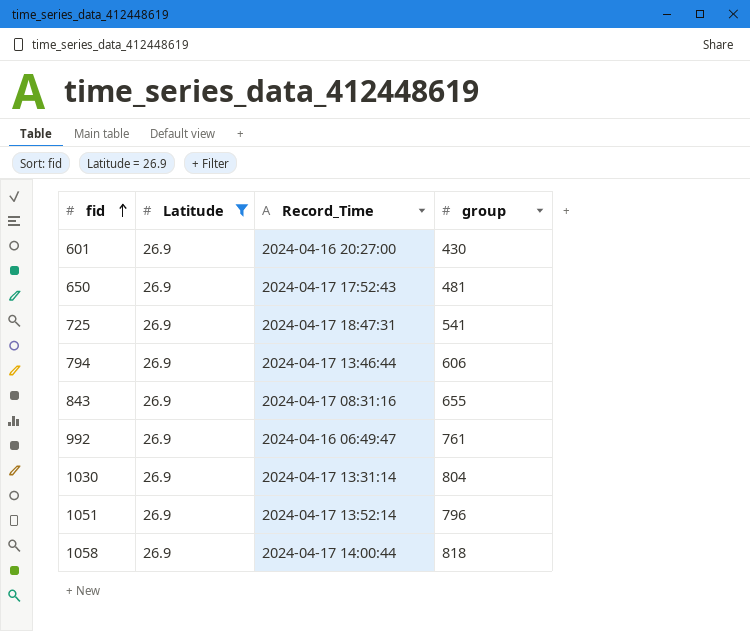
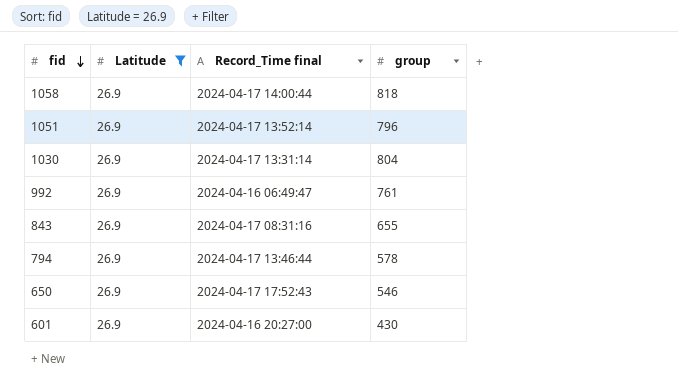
row order: fid ascending -> fid descending
column name: Record_Time -> Record_Time final
row 725: 26.9 | 2024-04-17 18:47:31 | 541 -> none
794 | group: 606 -> 578
650 | group: 481 -> 546

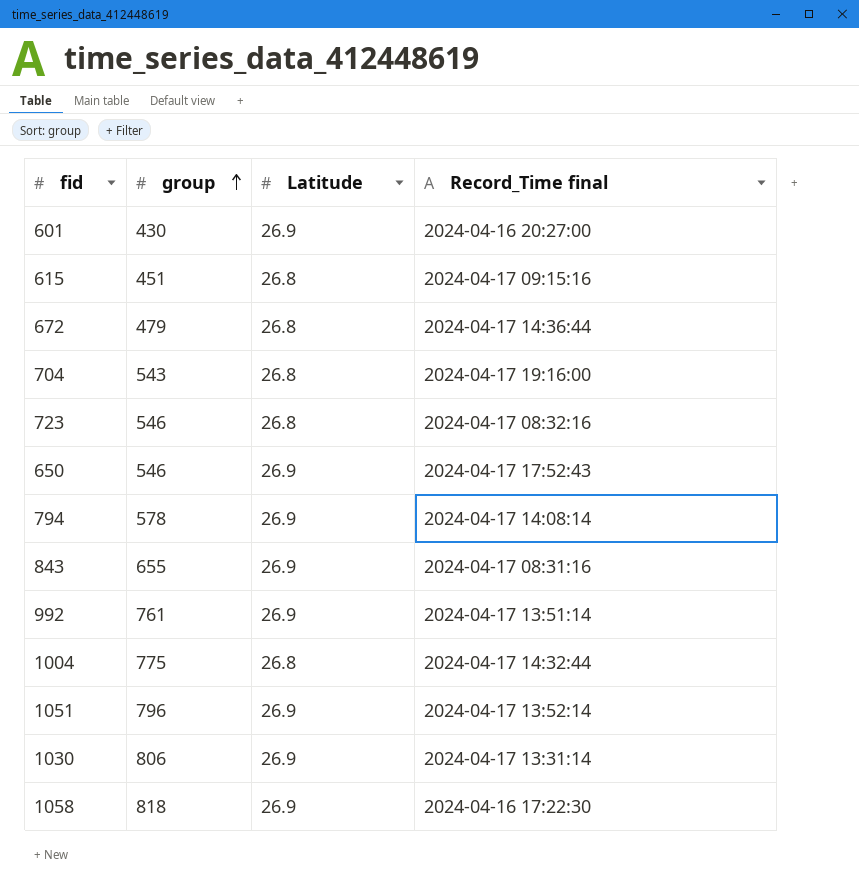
filter: Latitude = 26.9 -> none
row order: fid descending -> group ascending
column group | position: 4 -> 2
794 | Record_Time final: 2024-04-17 13:46:44 -> 2024-04-17 14:08:14
992 | Record_Time final: 2024-04-16 06:49:47 -> 2024-04-17 13:51:14
1030 | group: 804 -> 806
1058 | Record_Time final: 2024-04-17 14:00:44 -> 2024-04-16 17:22:30

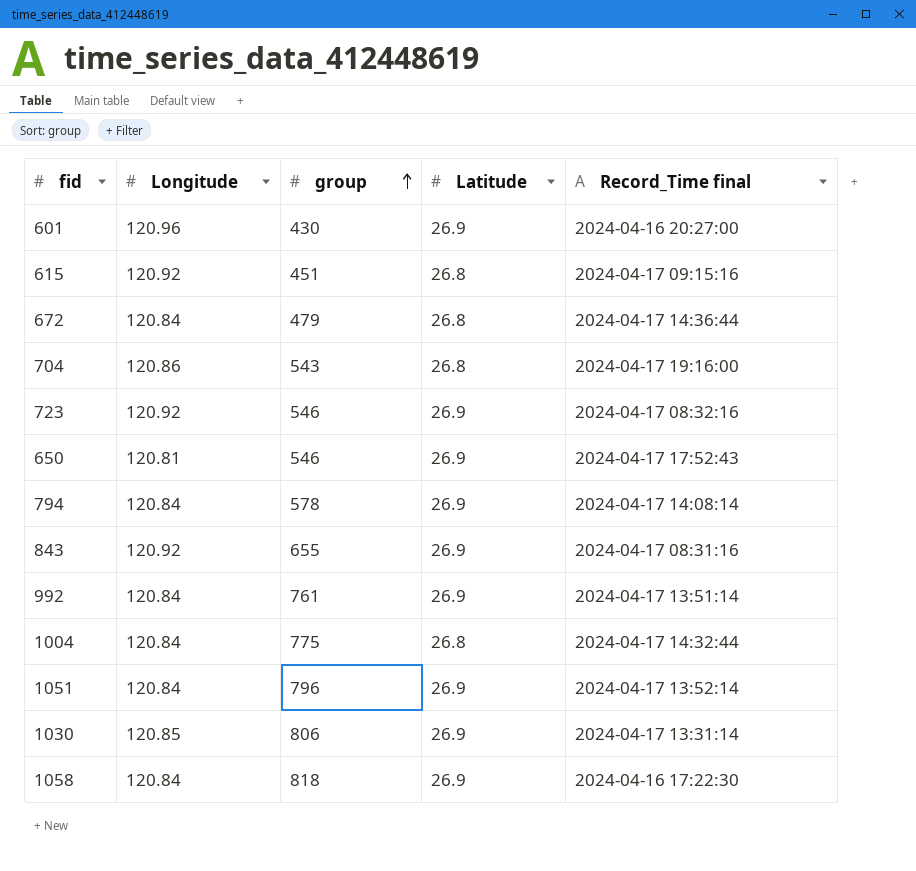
column Longitude | position: none -> 2
723 | Latitude: 26.8 -> 26.9

